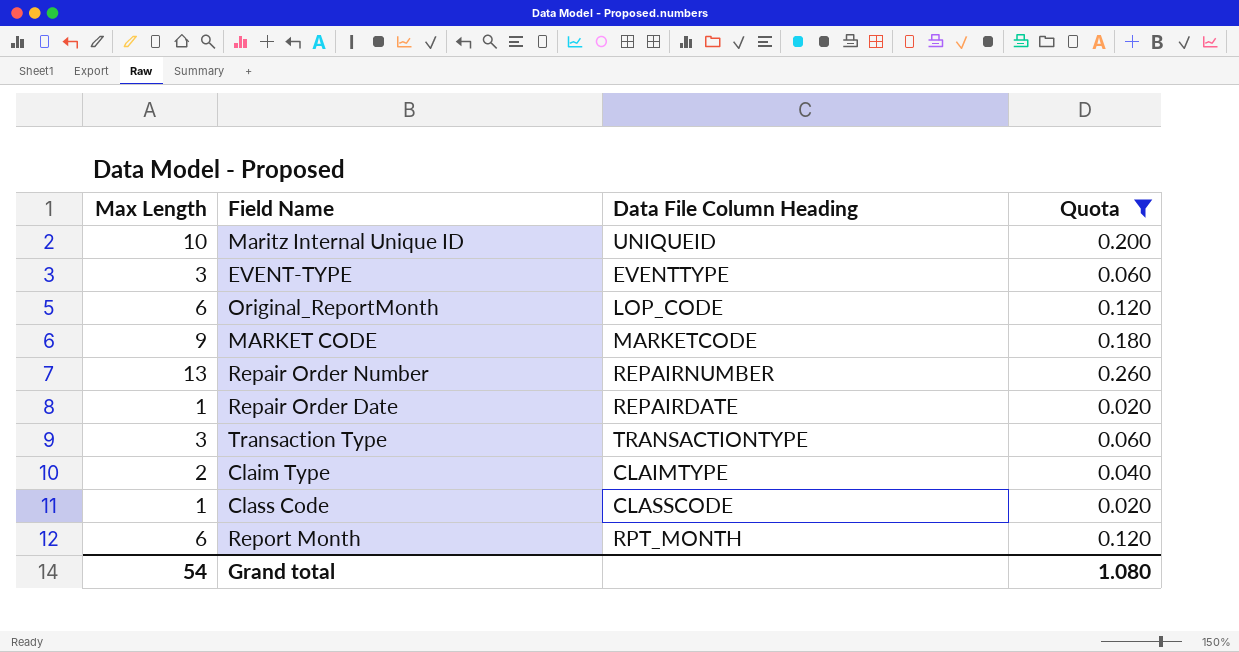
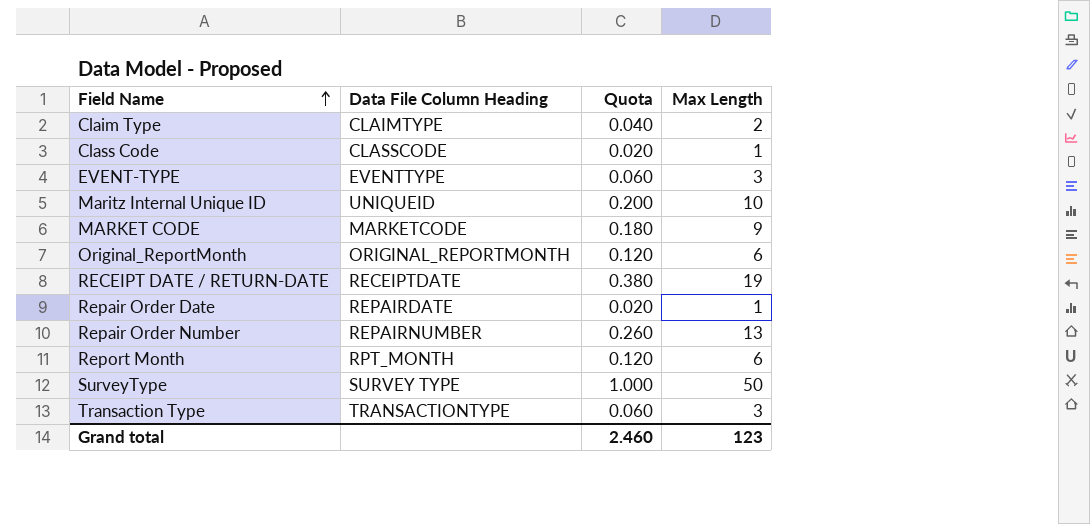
filter: Quota <= 0.260 -> none
row order: none -> Field Name ascending
column Max Length | position: 1 -> 4
Original_ReportMonth | Data File Column Heading: LOP_CODE -> ORIGINAL_REPORTMONTH
Grand total | Quota: 1.080 -> 2.460
Grand total | Max Length: 54 -> 123

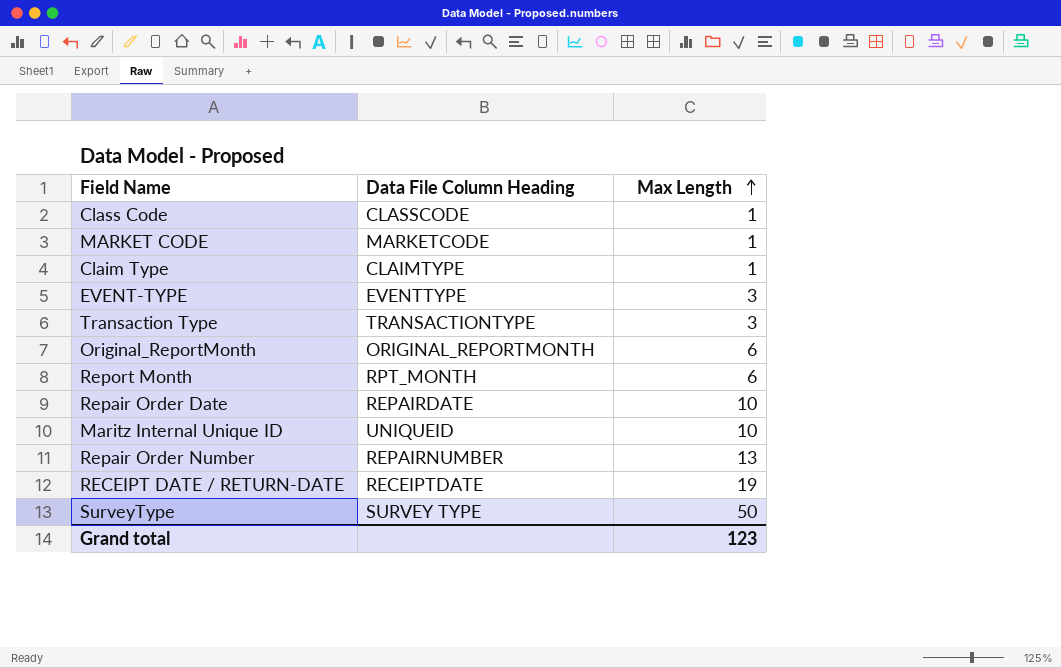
row order: Field Name ascending -> Max Length ascending
column Quota | formula: [Max Length] * 0.02 -> none
MARKET CODE | Max Length: 9 -> 1
Claim Type | Max Length: 2 -> 1
Repair Order Date | Max Length: 1 -> 10

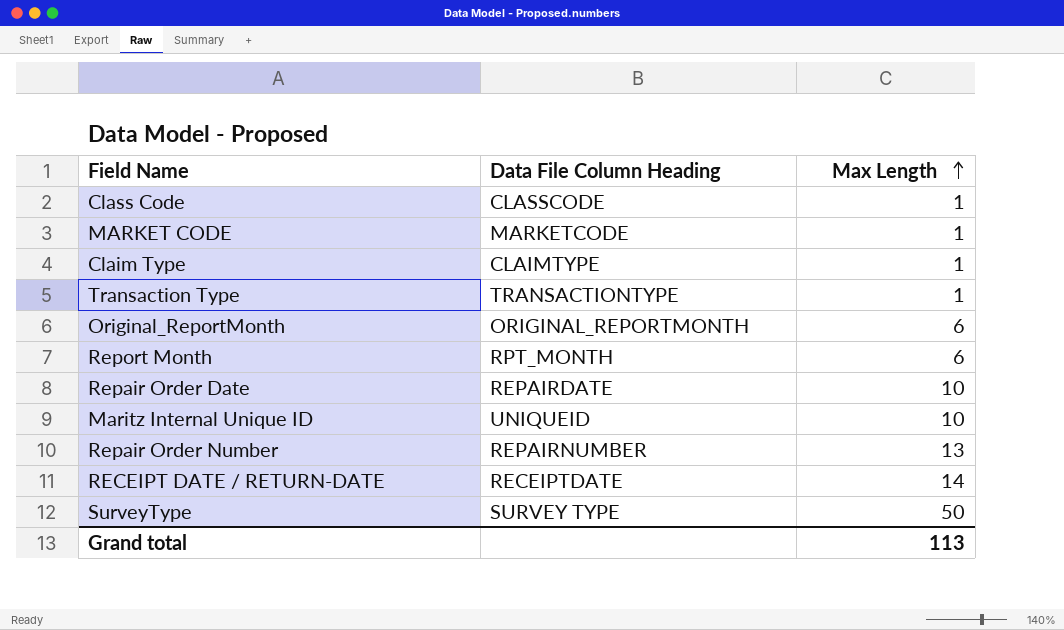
row EVENT-TYPE: EVENTTYPE | 3 -> none
Transaction Type | Max Length: 3 -> 1
RECEIPT DATE / RETURN-DATE | Max Length: 19 -> 14
Grand total | Max Length: 123 -> 113

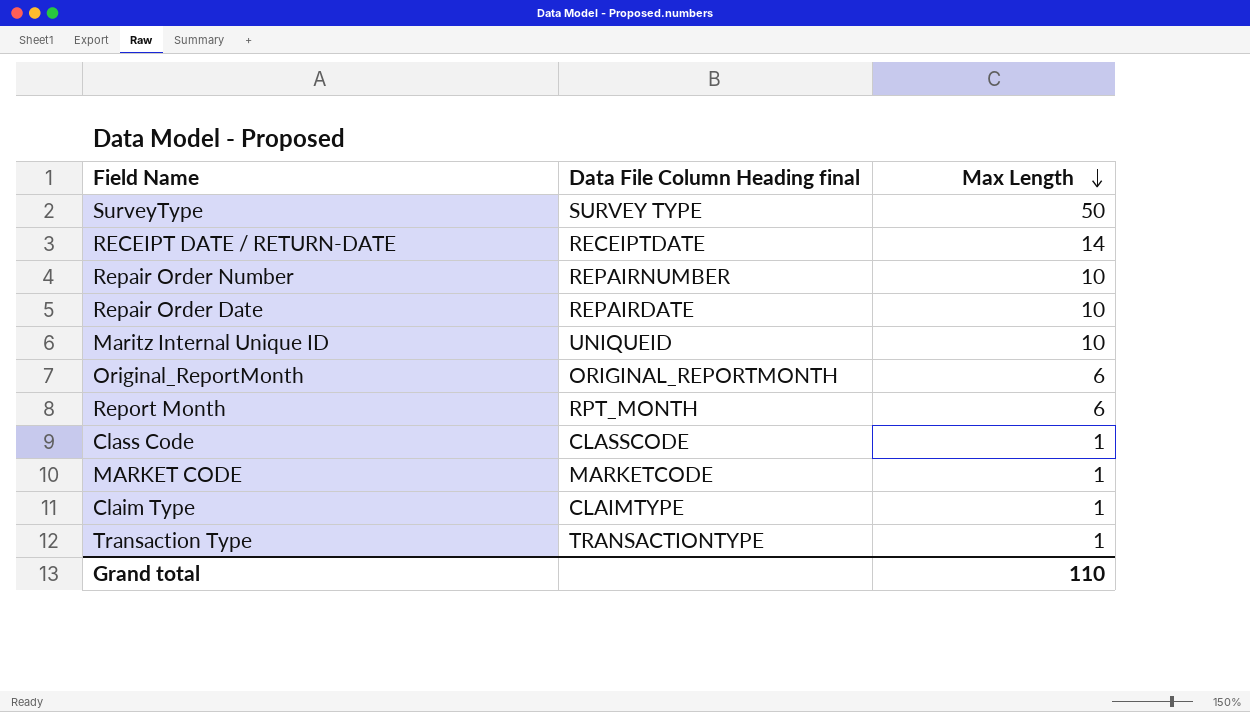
row order: Max Length ascending -> Max Length descending
column name: Data File Column Heading -> Data File Column Heading final
Repair Order Number | Max Length: 13 -> 10
Grand total | Max Length: 113 -> 110

